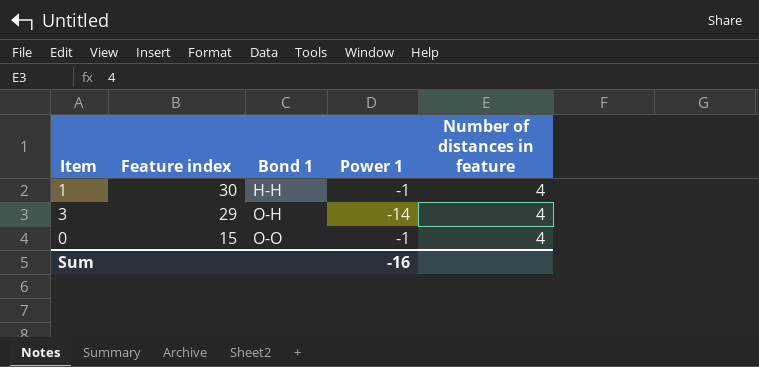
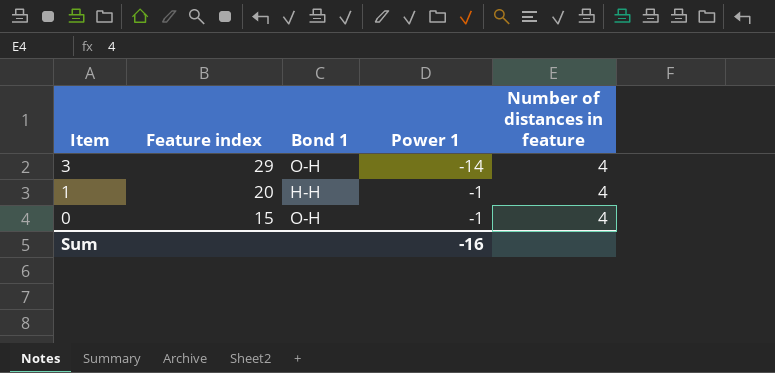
row order: Feature index descending -> Item descending
1 | Feature index: 30 -> 20
0 | Bond 1: O-O -> O-H

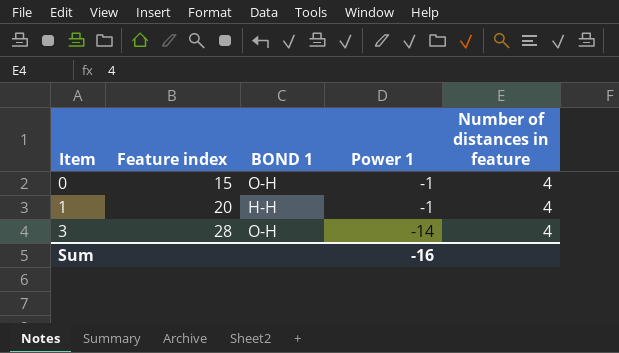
row order: Item descending -> Item ascending
column name: Bond 1 -> BOND 1
3 | Feature index: 29 -> 28

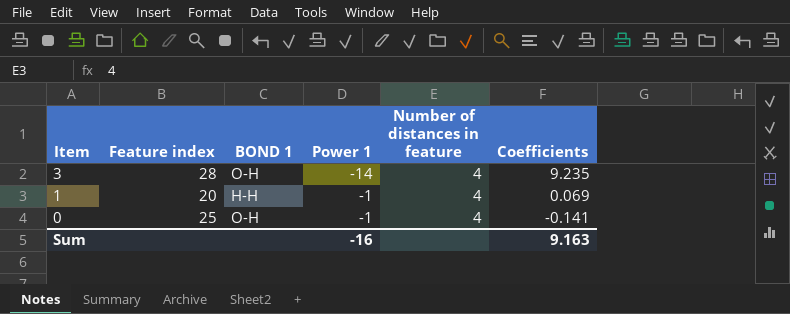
row order: Item ascending -> Item descending
column Coefficients | position: none -> 6
0 | Feature index: 15 -> 25

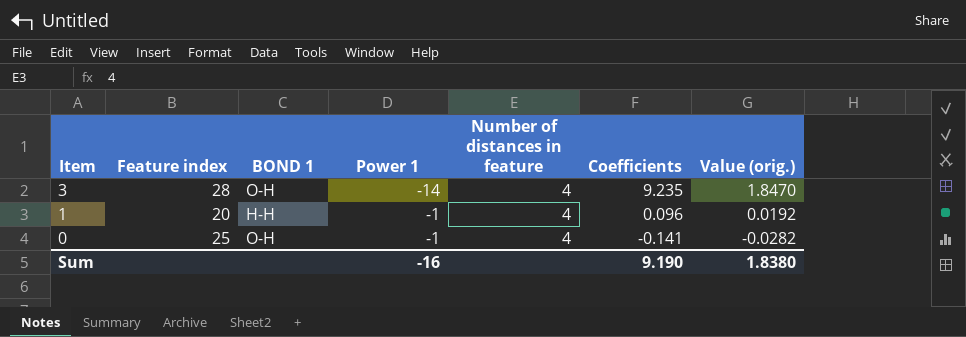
column Value (orig.) | formula: none -> [Coefficients] * 0.2
1 | Coefficients: 0.069 -> 0.096
Sum | Coefficients: 9.163 -> 9.190

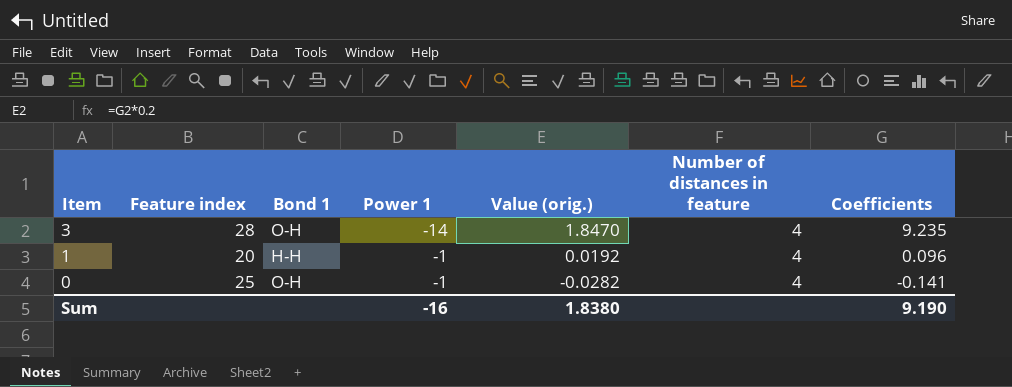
column name: BOND 1 -> Bond 1
column Value (orig.) | position: 7 -> 5

